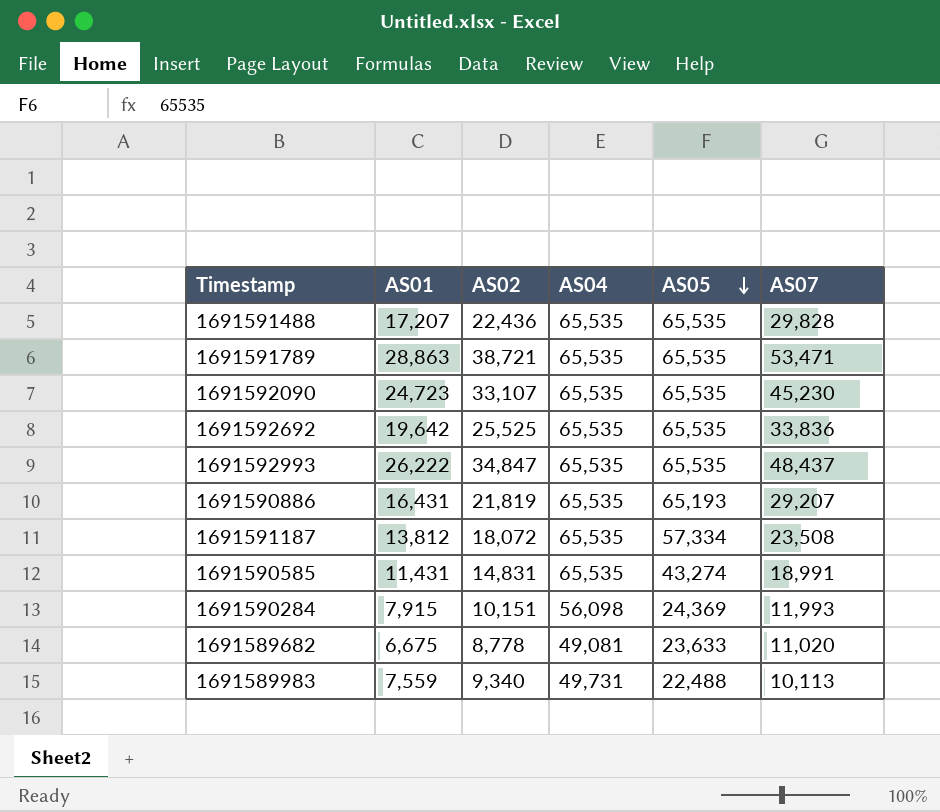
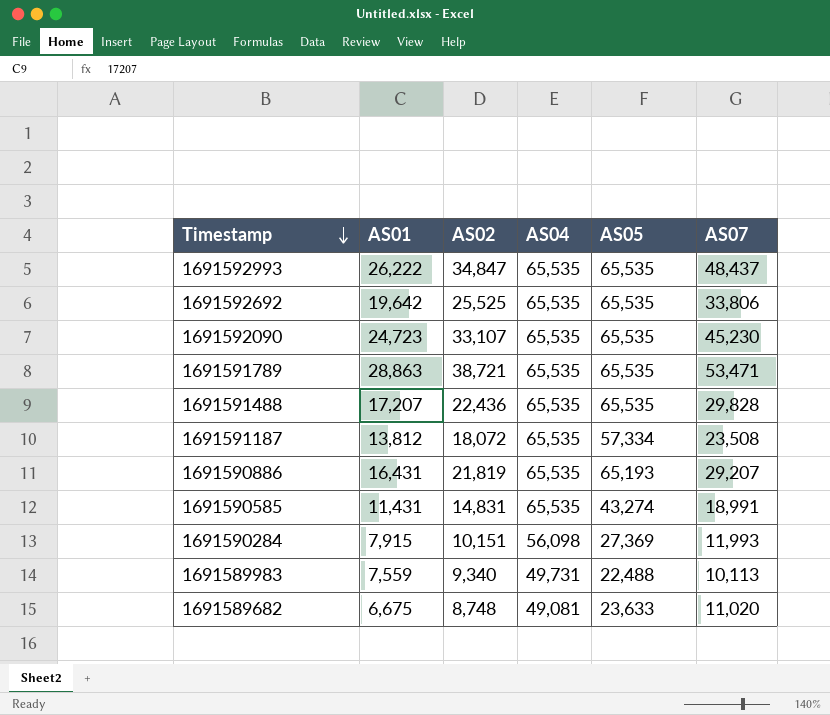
row order: AS05 descending -> Timestamp descending
1691592692 | AS07: 33,836 -> 33,806
1691590284 | AS05: 24,369 -> 27,369
1691589682 | AS02: 8,778 -> 8,748

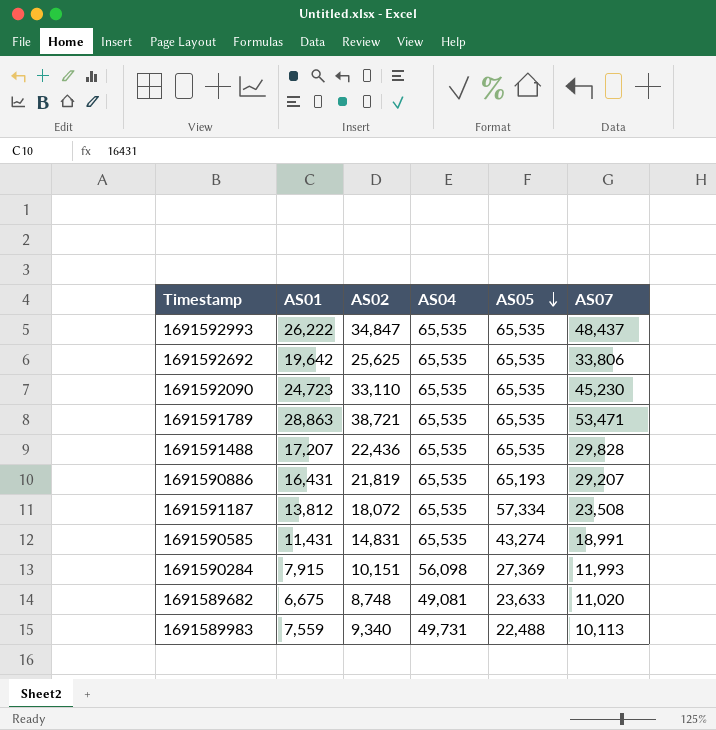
row order: Timestamp descending -> AS05 descending
1691592692 | AS02: 25,525 -> 25,625
1691592090 | AS02: 33,107 -> 33,110

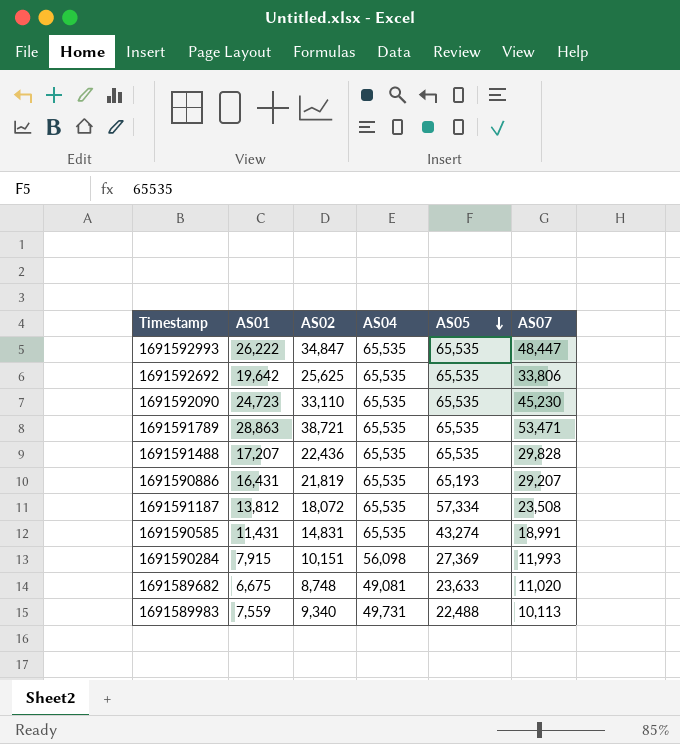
1691592993 | AS07: 48,437 -> 48,447

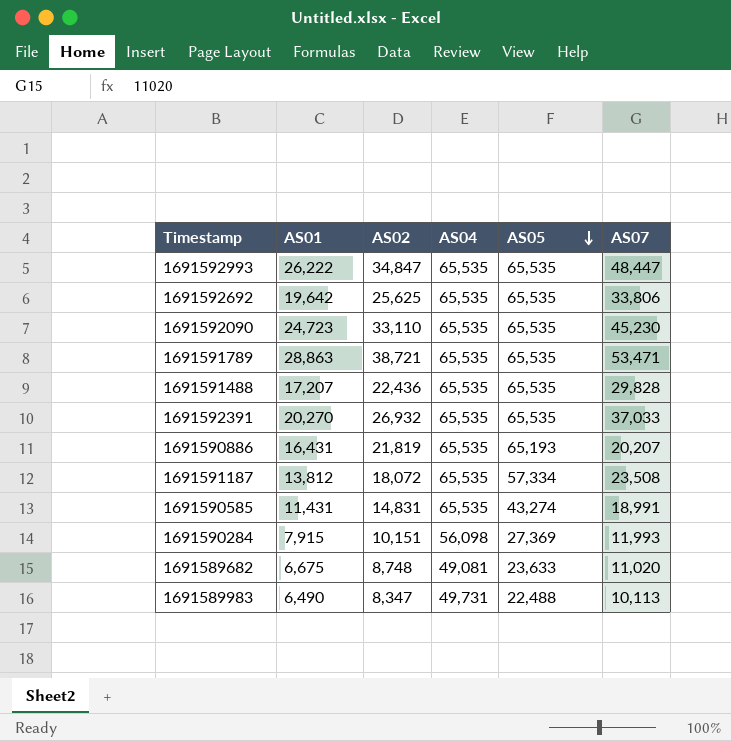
row 1691592391: none -> 20,270 | 26,932 | 65,535 | 65,535 | 37,033
1691590886 | AS07: 29,207 -> 20,207
1691589983 | AS01: 7,559 -> 6,490
1691589983 | AS02: 9,340 -> 8,347

